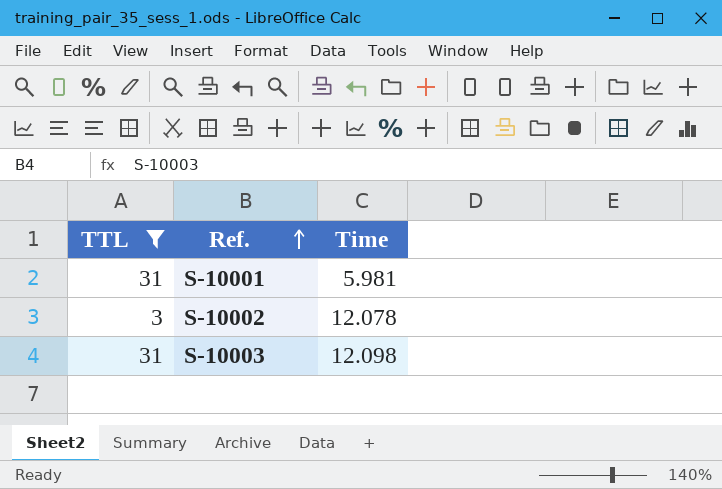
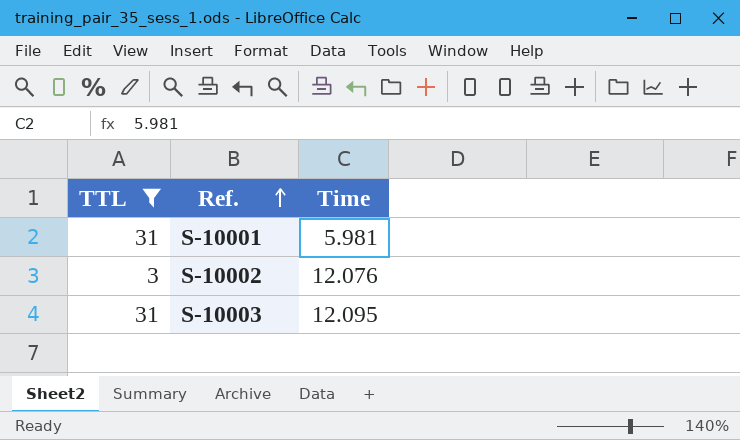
S-10002 | Time: 12.078 -> 12.076
S-10003 | Time: 12.098 -> 12.095

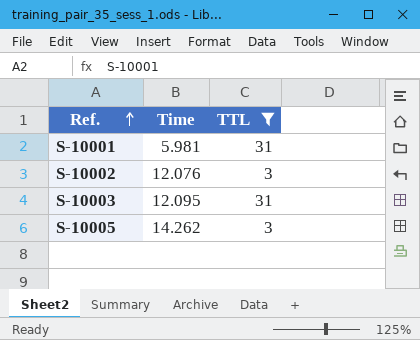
column TTL | position: 1 -> 3
row S-10005: none -> 14.262 | 3

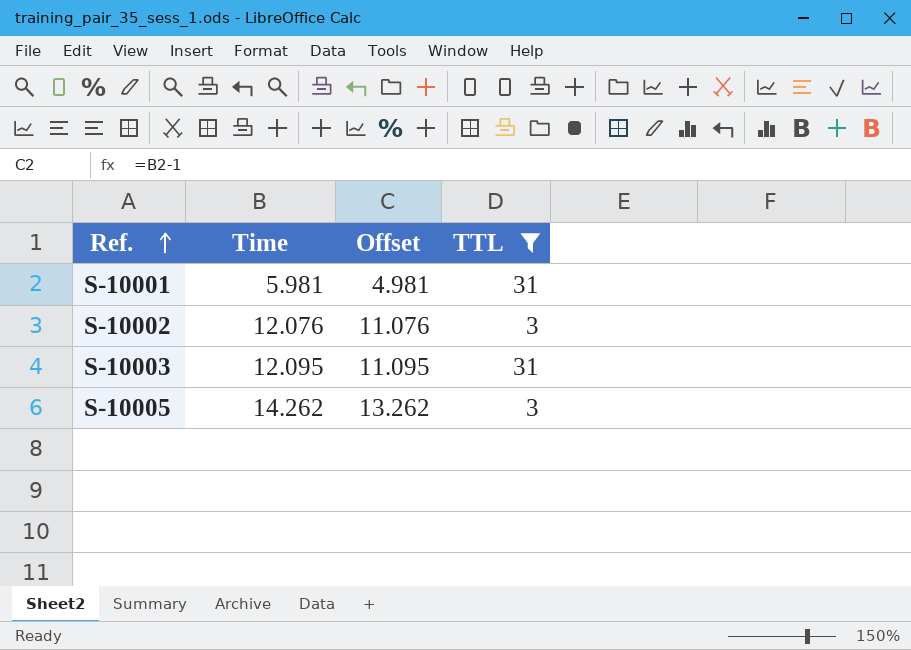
column Offset | formula: none -> [Time] - 1

